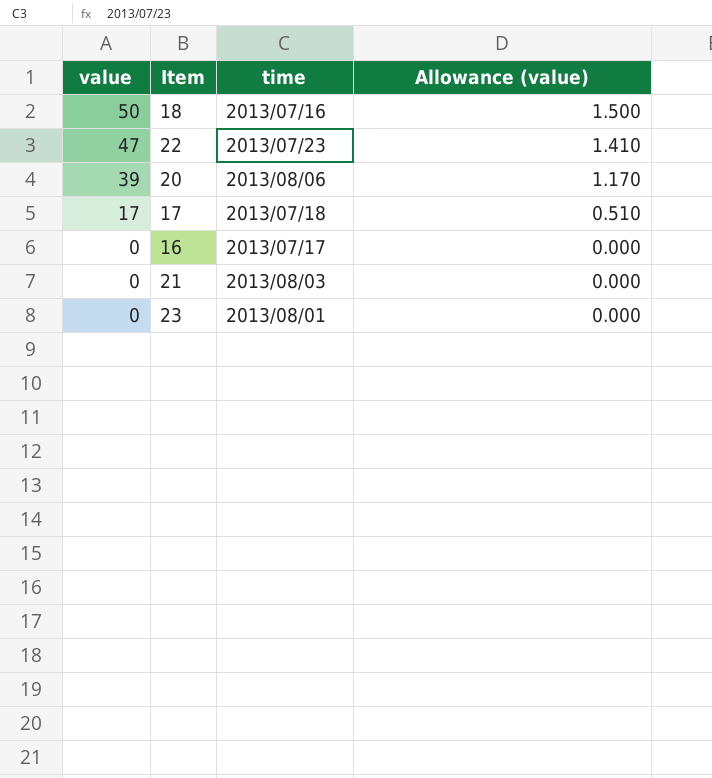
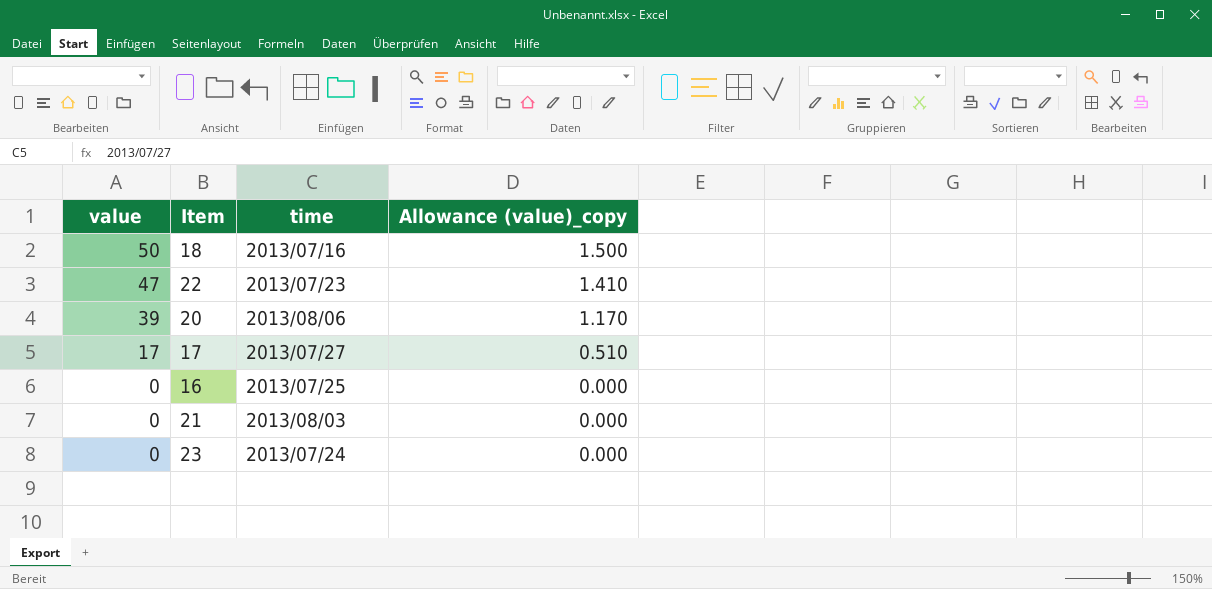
column name: Allowance (value) -> Allowance (value)_copy
17 | time: 2013/07/18 -> 2013/07/27
16 | time: 2013/07/17 -> 2013/07/25
23 | time: 2013/08/01 -> 2013/07/24

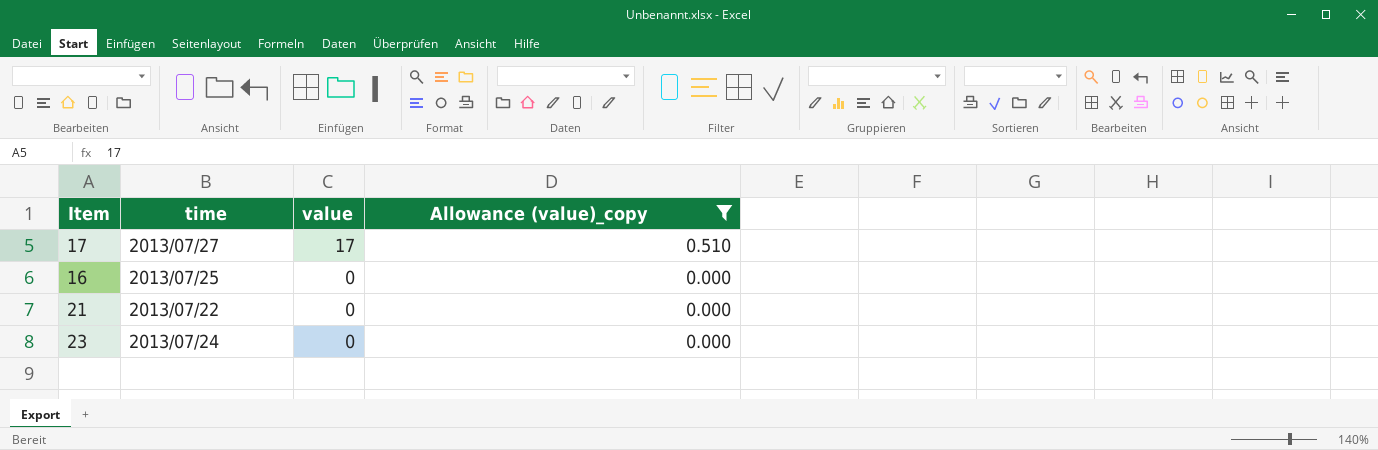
filter: none -> Allowance (value)_copy <= 0.510
column value | position: 1 -> 3
21 | time: 2013/08/03 -> 2013/07/22

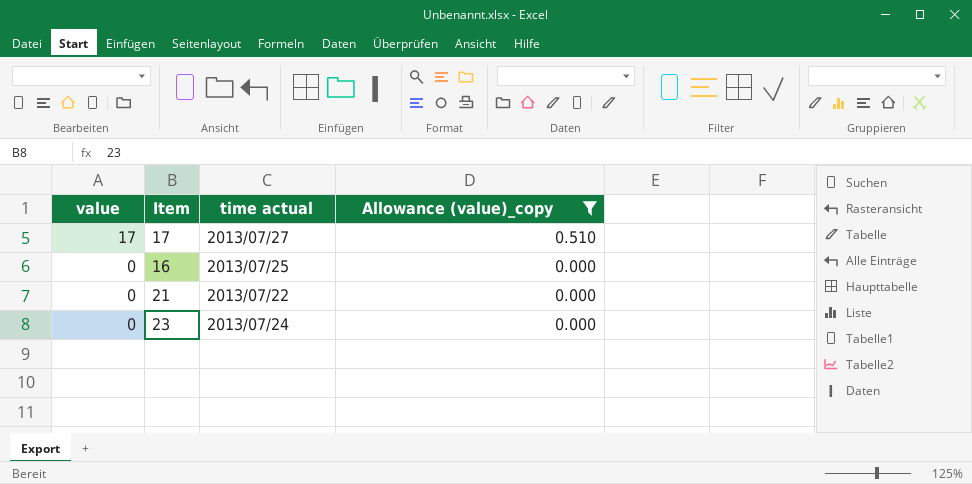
column value | position: 3 -> 1
column name: time -> time actual

